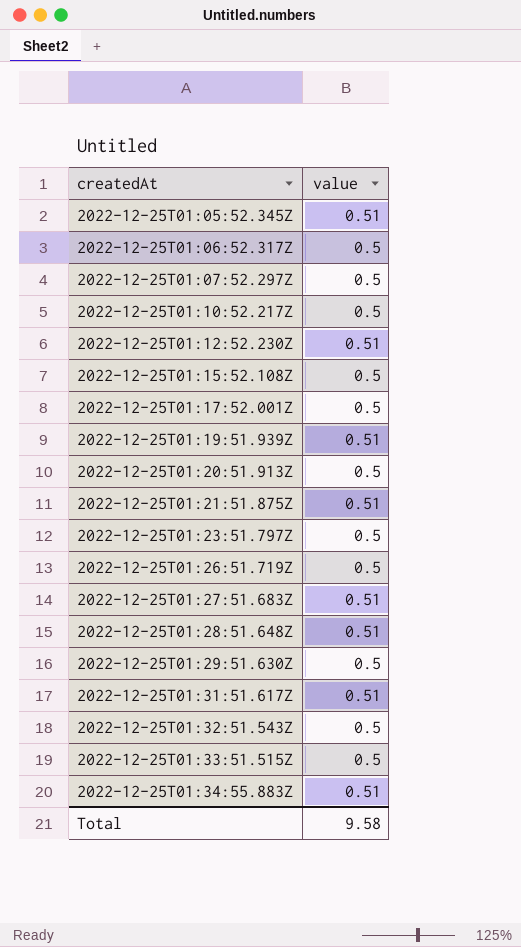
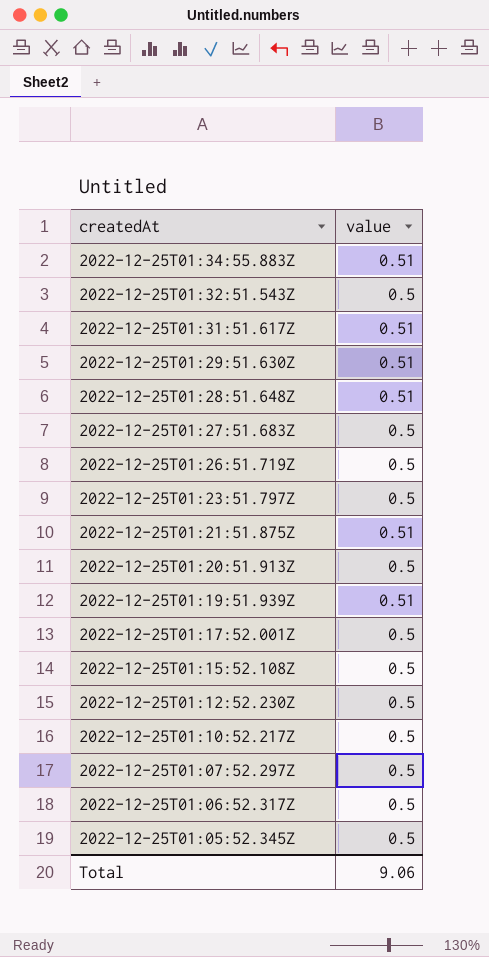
row order: createdAt ascending -> createdAt descending
row 2022-12-25T01:33:51.515Z: 0.5 -> none
2022-12-25T01:29:51.630Z | value: 0.5 -> 0.51
2022-12-25T01:27:51.683Z | value: 0.51 -> 0.5
2022-12-25T01:12:52.230Z | value: 0.51 -> 0.5
2022-12-25T01:05:52.345Z | value: 0.51 -> 0.5
Total | value: 9.58 -> 9.06

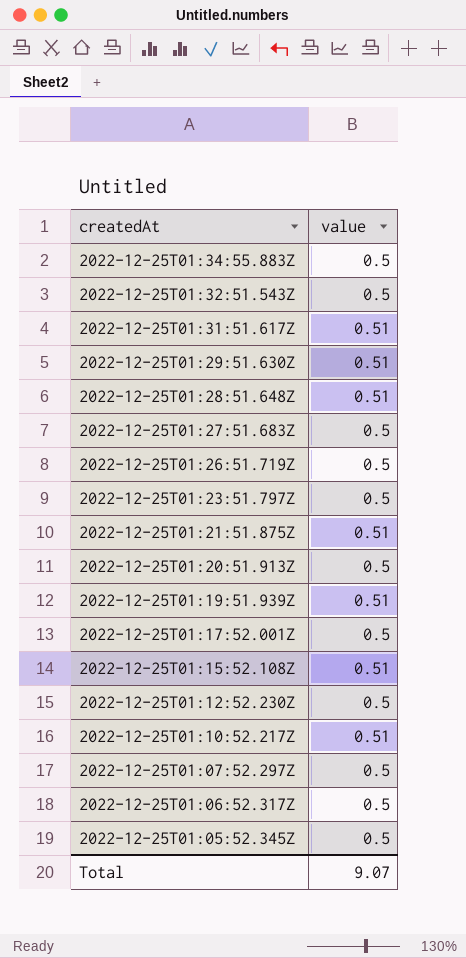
2022-12-25T01:34:55.883Z | value: 0.51 -> 0.5
2022-12-25T01:15:52.108Z | value: 0.5 -> 0.51
2022-12-25T01:10:52.217Z | value: 0.5 -> 0.51
Total | value: 9.06 -> 9.07

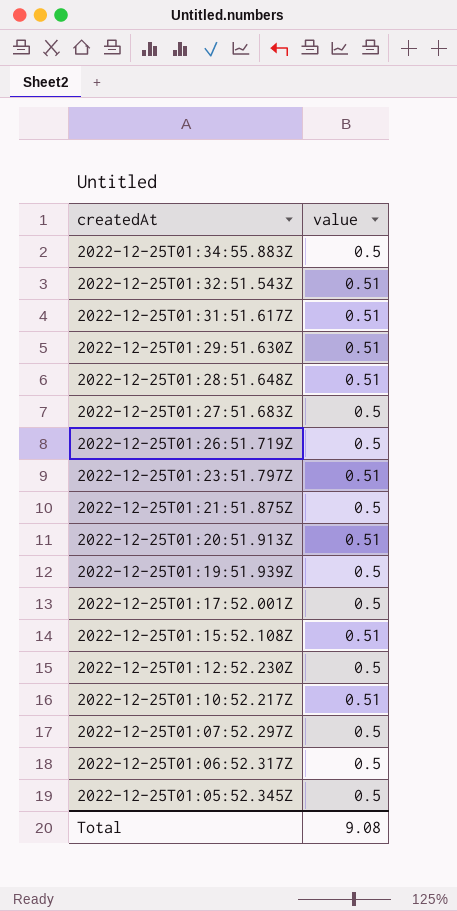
2022-12-25T01:32:51.543Z | value: 0.5 -> 0.51
2022-12-25T01:23:51.797Z | value: 0.5 -> 0.51
2022-12-25T01:21:51.875Z | value: 0.51 -> 0.5
2022-12-25T01:20:51.913Z | value: 0.5 -> 0.51
2022-12-25T01:19:51.939Z | value: 0.51 -> 0.5
Total | value: 9.07 -> 9.08

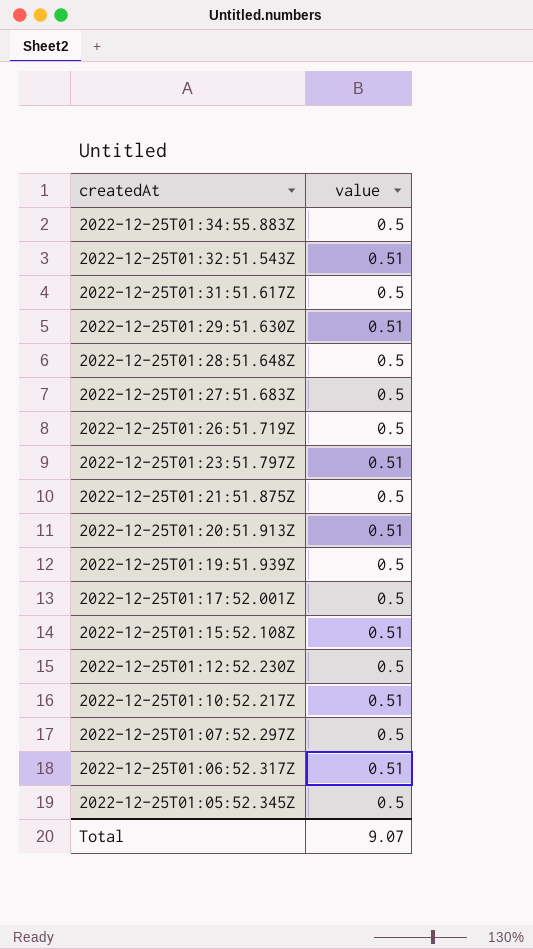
2022-12-25T01:31:51.617Z | value: 0.51 -> 0.5
2022-12-25T01:28:51.648Z | value: 0.51 -> 0.5
2022-12-25T01:06:52.317Z | value: 0.5 -> 0.51
Total | value: 9.08 -> 9.07

